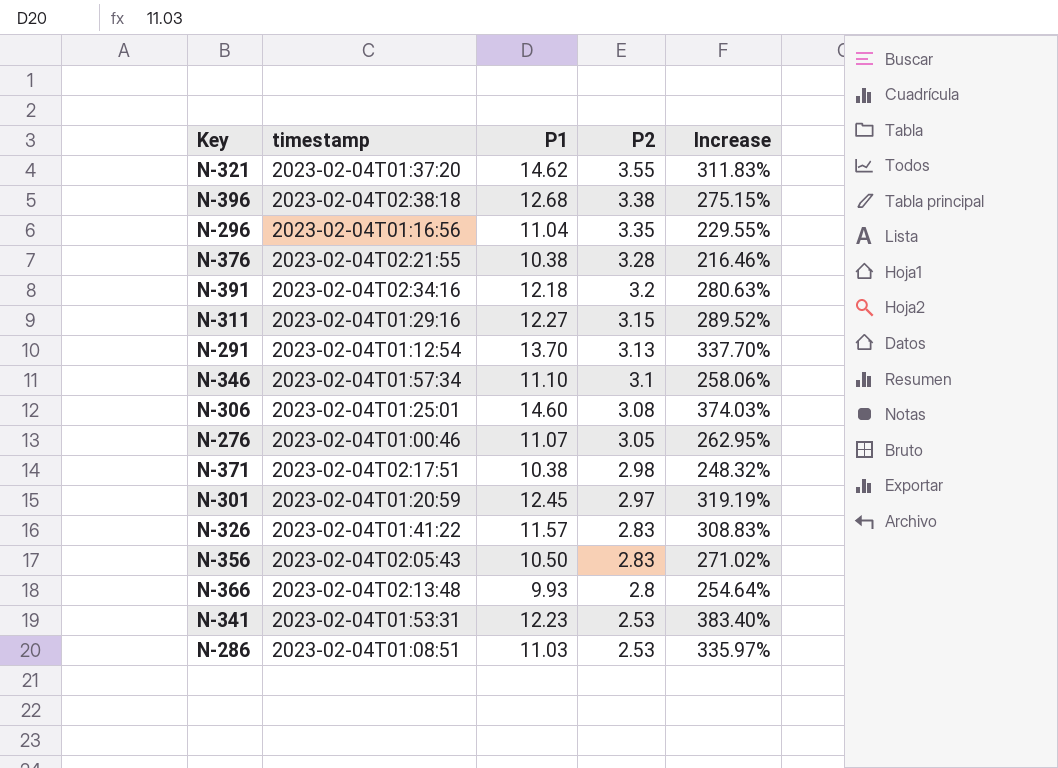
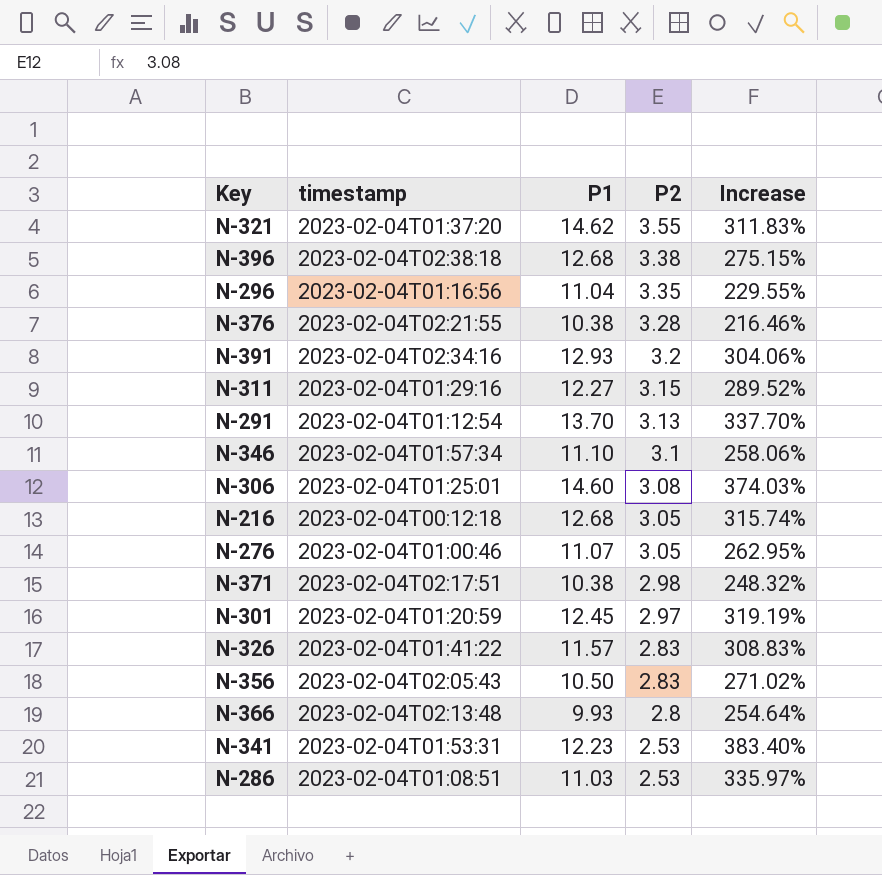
N-391 | P1: 12.18 -> 12.93
N-391 | Increase: 280.63% -> 304.06%
row N-216: none -> 2023-02-04T00:12:18 | 12.68 | 3.05 | 315.74%

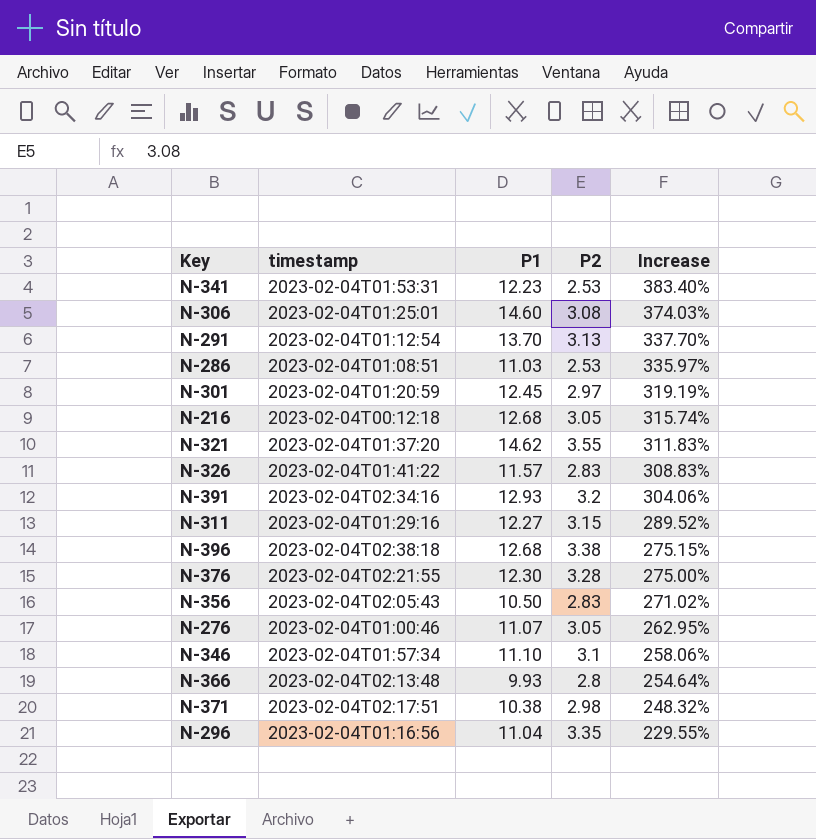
row order: P2 descending -> Increase descending
N-376 | P1: 10.38 -> 12.30
N-376 | Increase: 216.46% -> 275.00%

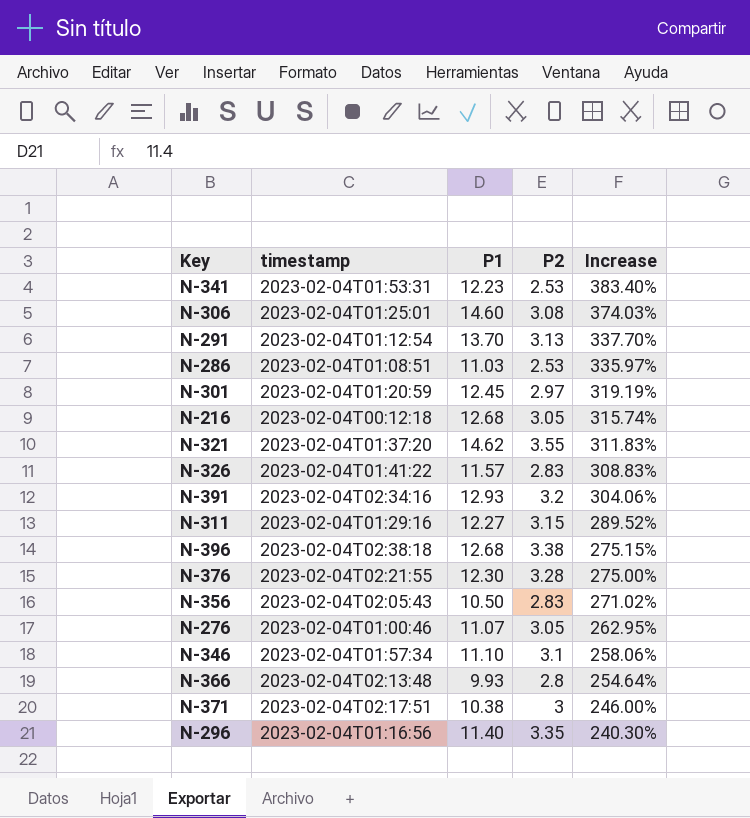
N-371 | P2: 2.98 -> 3
N-371 | Increase: 248.32% -> 246.00%
N-296 | P1: 11.04 -> 11.40
N-296 | Increase: 229.55% -> 240.30%

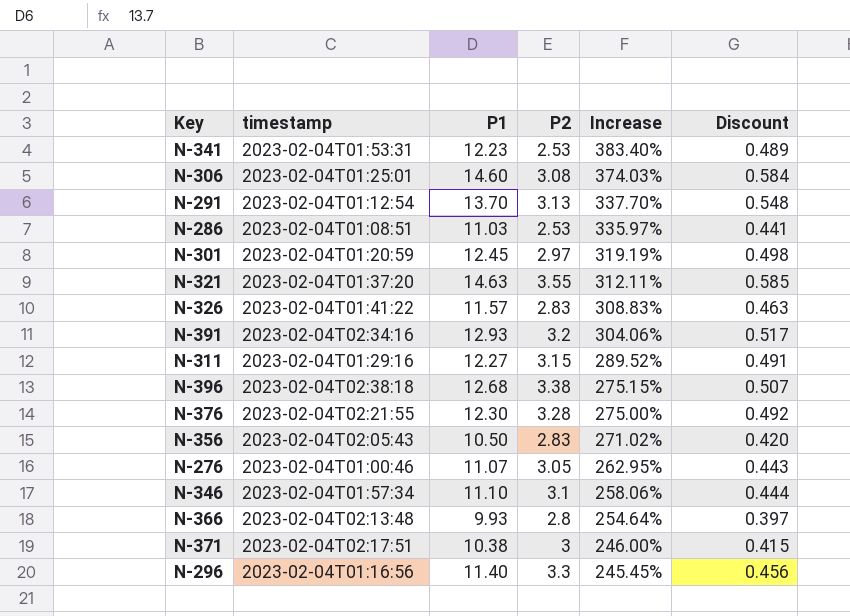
column Discount | formula: none -> [P1] * 0.04
row N-216: 2023-02-04T00:12:18 | 12.68 | 3.05 | 315.74% -> none
N-321 | P1: 14.62 -> 14.63
N-321 | Increase: 311.83% -> 312.11%
N-296 | P2: 3.35 -> 3.3
N-296 | Increase: 240.30% -> 245.45%

